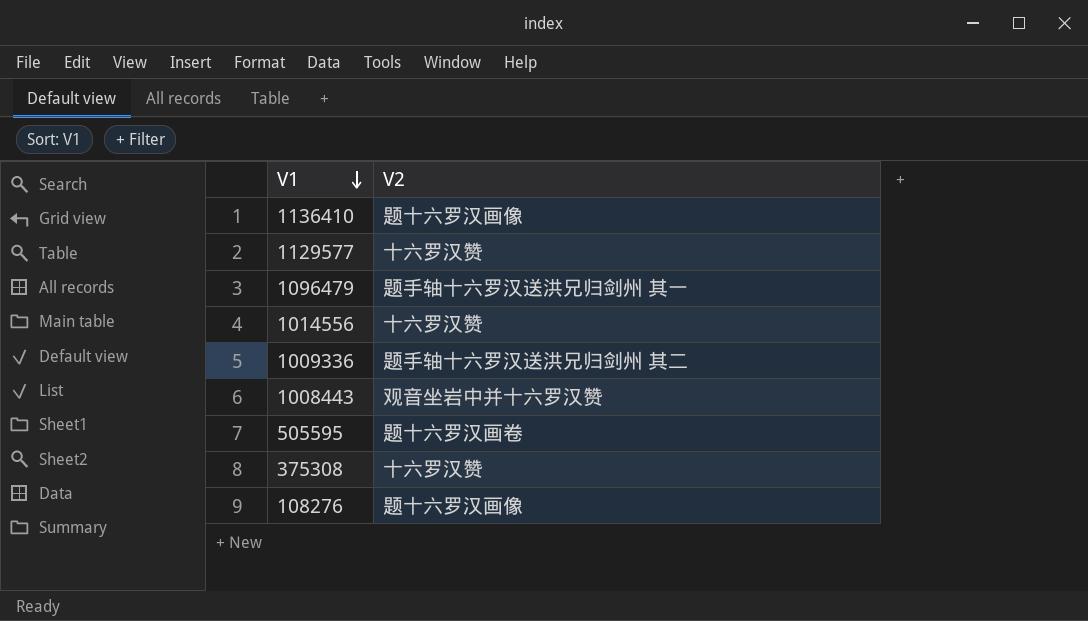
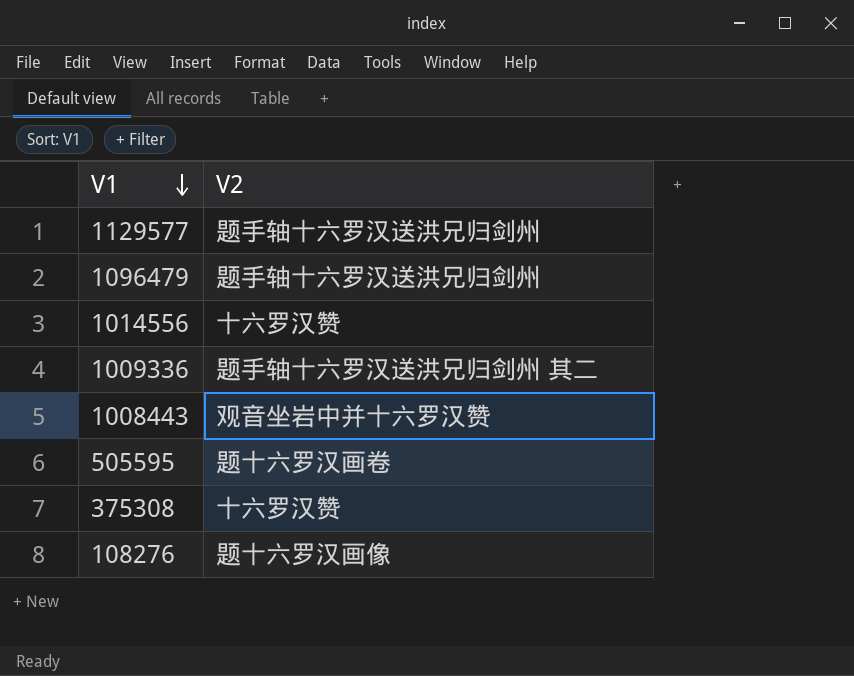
row 1136410: 题十六罗汉画像 -> none
1129577 | V2: 十六罗汉赞 -> 题手轴十六罗汉送洪兄归剑州
1096479 | V2: 题手轴十六罗汉送洪兄归剑州 其一 -> 题手轴十六罗汉送洪兄归剑州

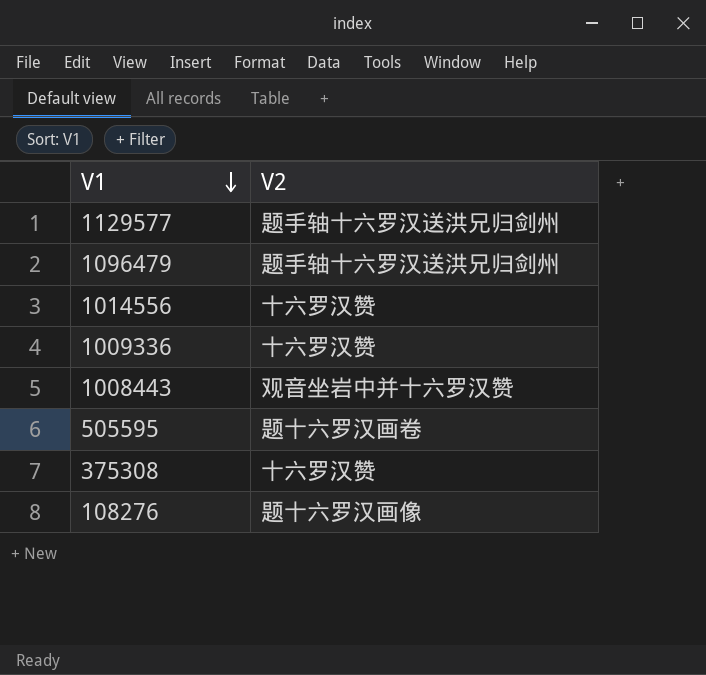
1009336 | V2: 题手轴十六罗汉送洪兄归剑州 其二 -> 十六罗汉赞

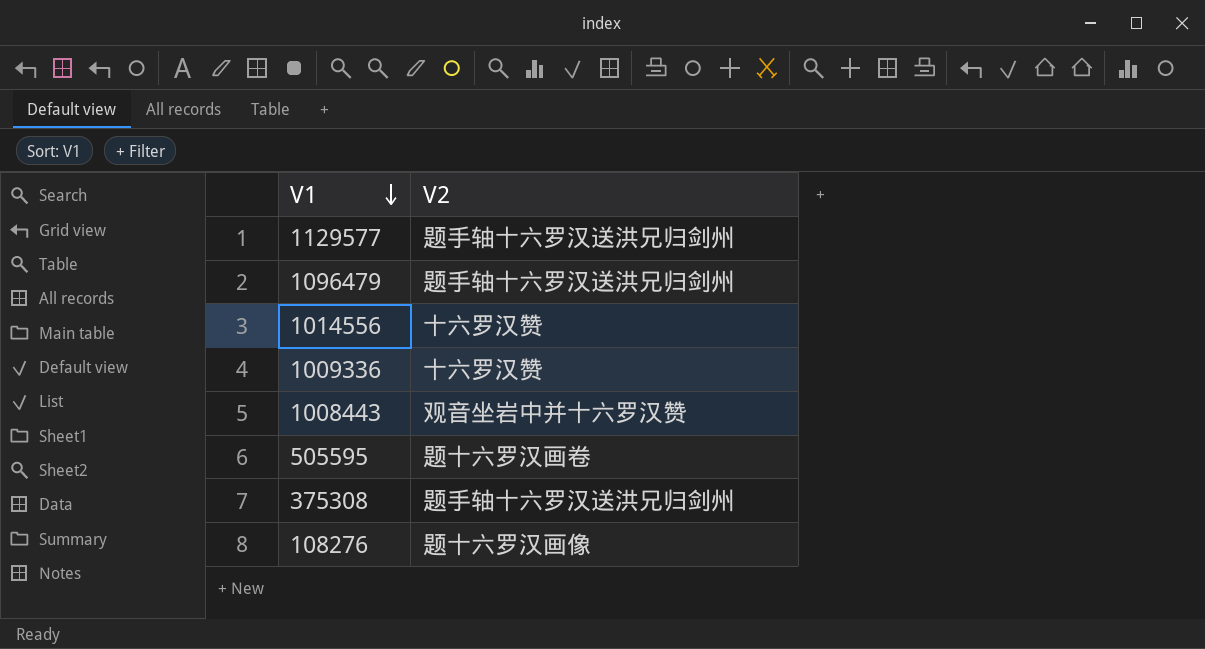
375308 | V2: 十六罗汉赞 -> 题手轴十六罗汉送洪兄归剑州

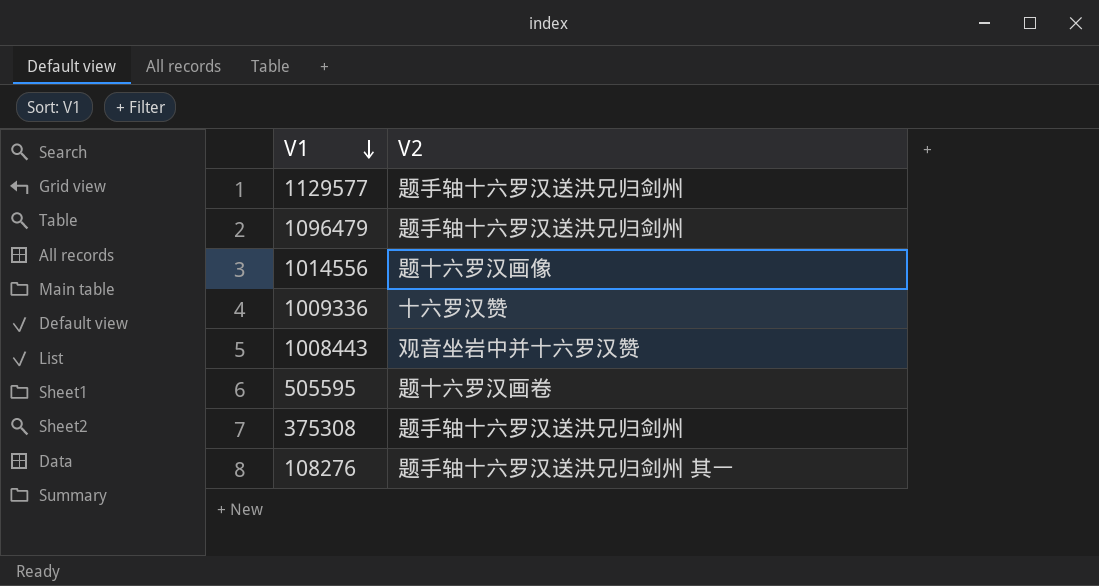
1014556 | V2: 十六罗汉赞 -> 题十六罗汉画像
108276 | V2: 题十六罗汉画像 -> 题手轴十六罗汉送洪兄归剑州 其一

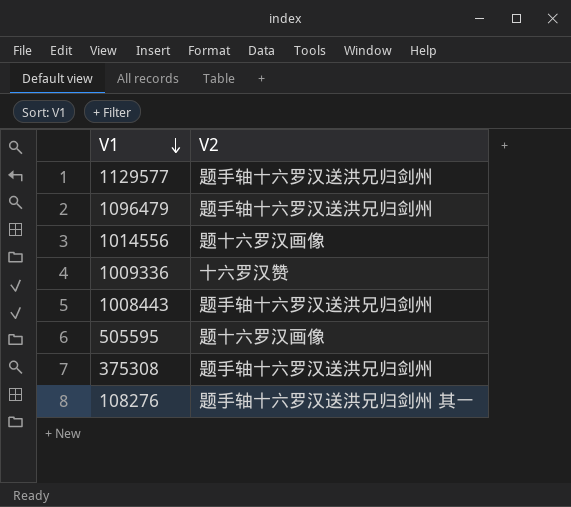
1008443 | V2: 观音坐岩中并十六罗汉赞 -> 题手轴十六罗汉送洪兄归剑州
505595 | V2: 题十六罗汉画卷 -> 题十六罗汉画像

